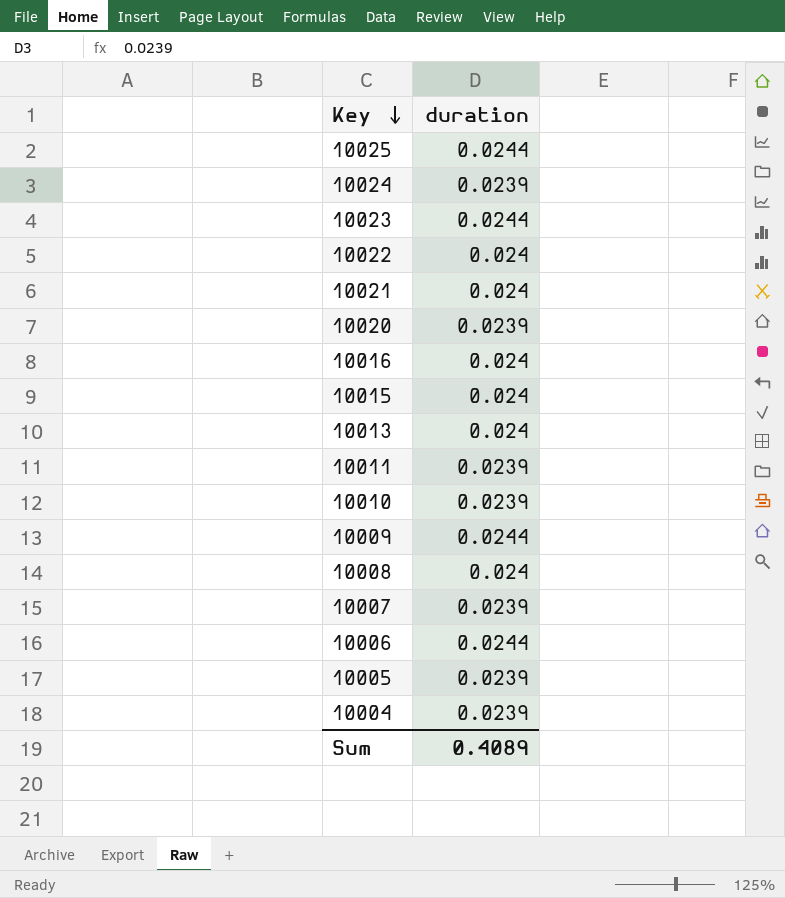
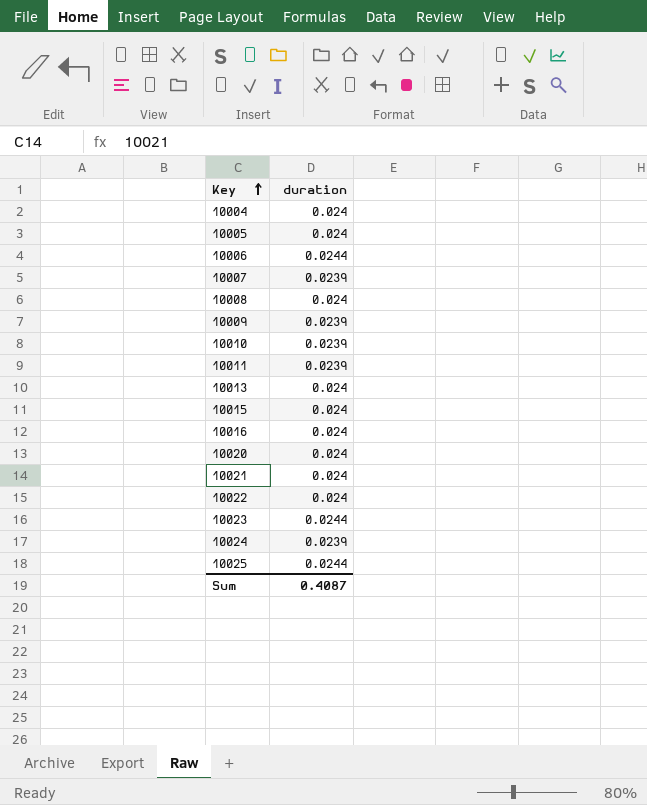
row order: Key descending -> Key ascending
10004 | duration: 0.0239 -> 0.024
10005 | duration: 0.0239 -> 0.024
10009 | duration: 0.0244 -> 0.0239
10020 | duration: 0.0239 -> 0.024
Sum | duration: 0.4089 -> 0.4087

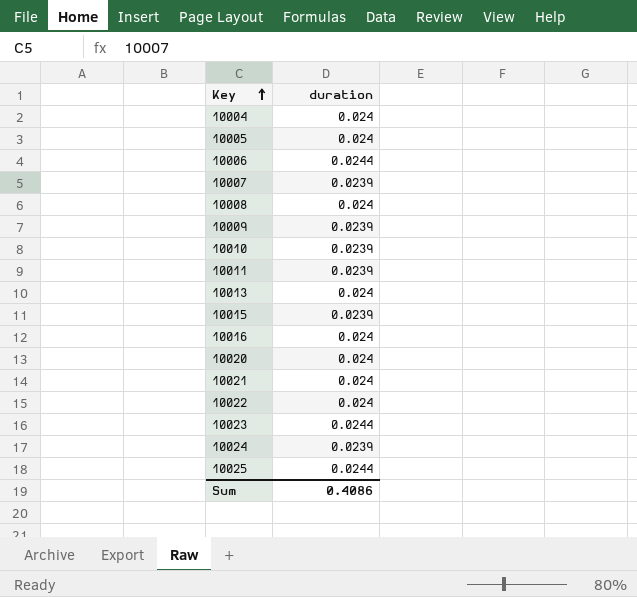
10015 | duration: 0.024 -> 0.0239
Sum | duration: 0.4087 -> 0.4086

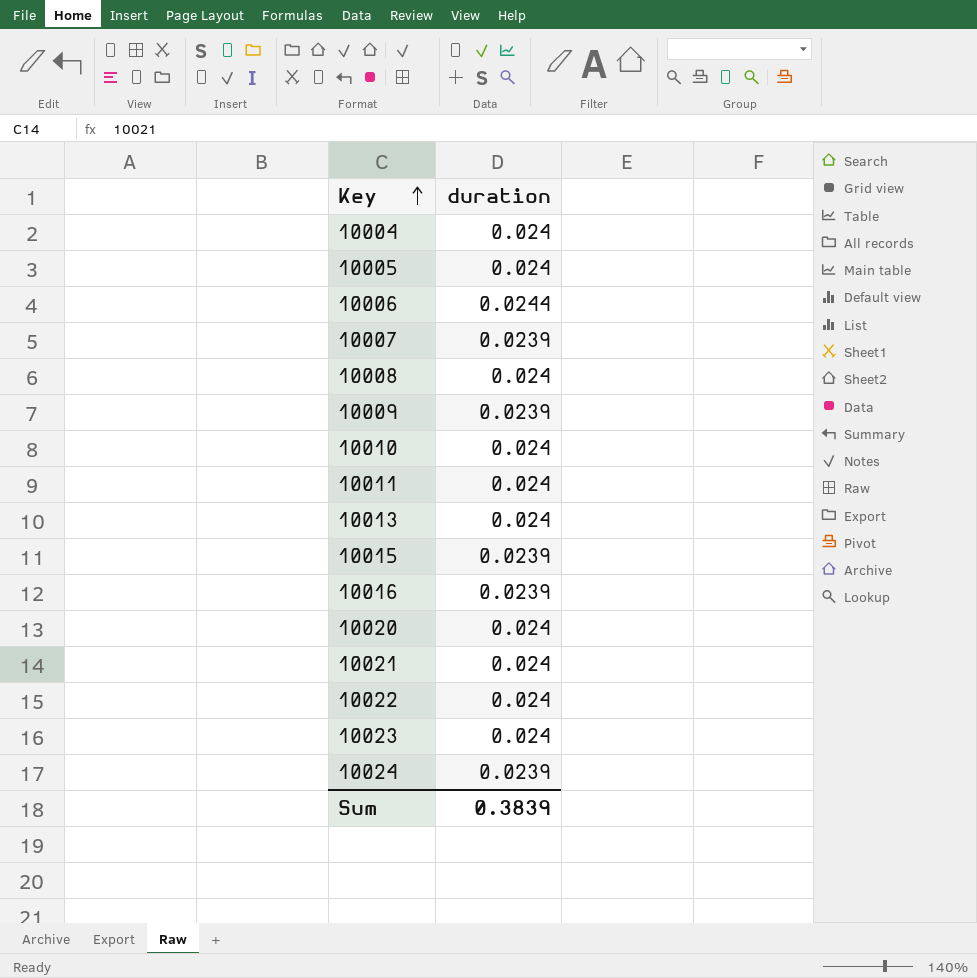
row 10025: 0.0244 -> none
10010 | duration: 0.0239 -> 0.024
10011 | duration: 0.0239 -> 0.024
10016 | duration: 0.024 -> 0.0239
10023 | duration: 0.0244 -> 0.024
Sum | duration: 0.4086 -> 0.3839

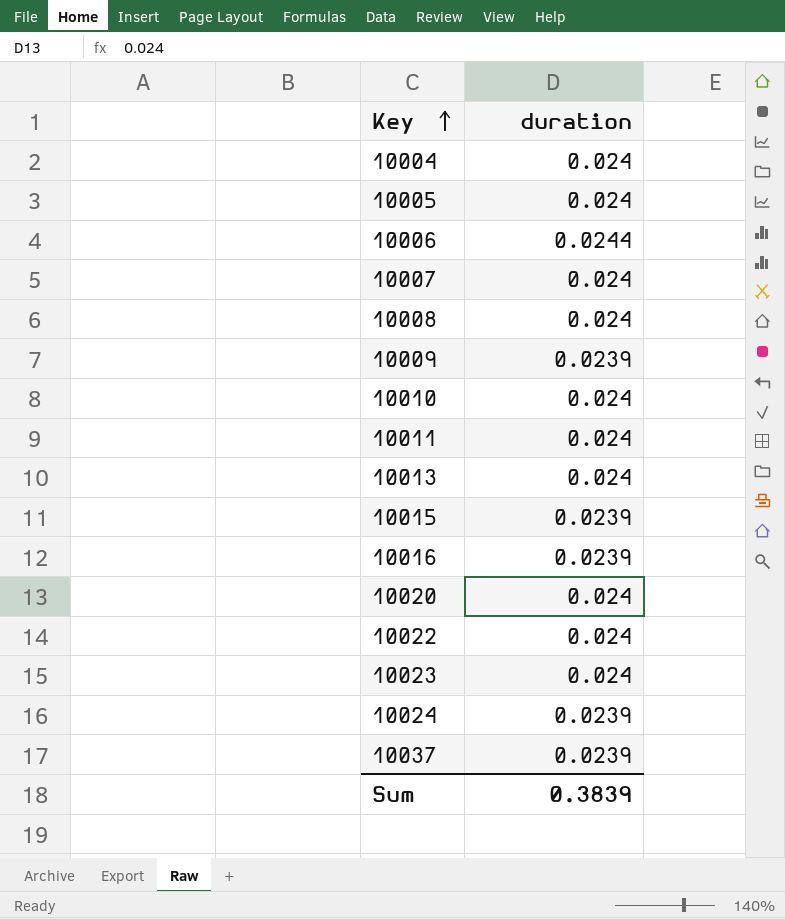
row 10021: 0.024 -> none
10007 | duration: 0.0239 -> 0.024
row 10037: none -> 0.0239

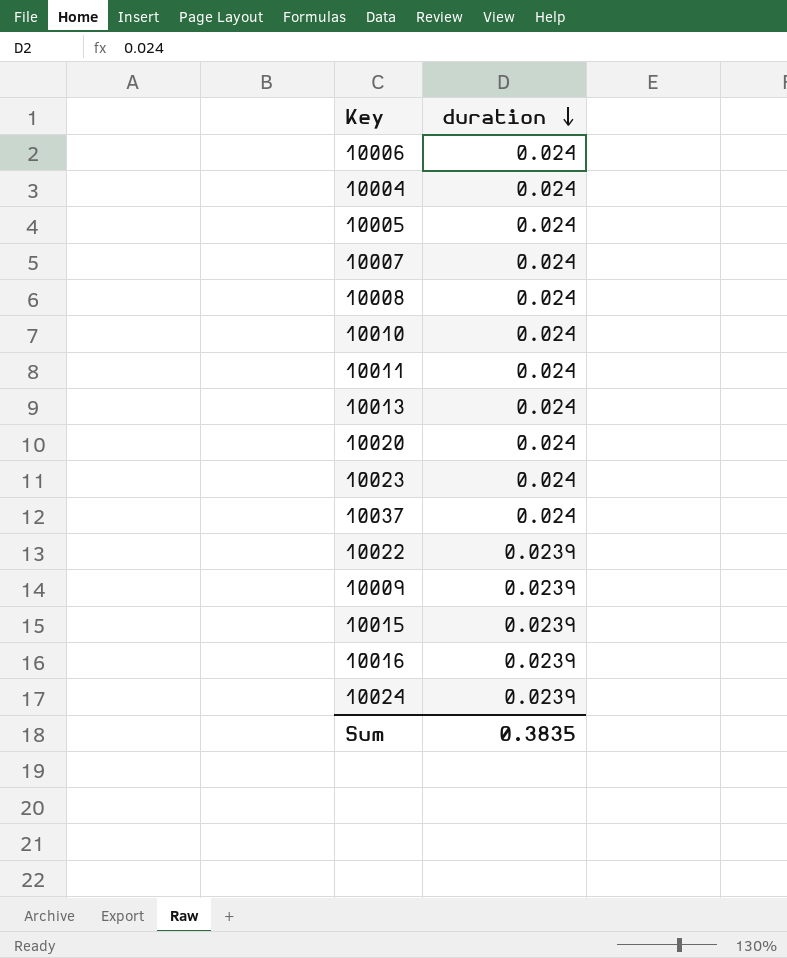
row order: Key ascending -> duration descending
10006 | duration: 0.0244 -> 0.024
10037 | duration: 0.0239 -> 0.024
10022 | duration: 0.024 -> 0.0239
Sum | duration: 0.3839 -> 0.3835

